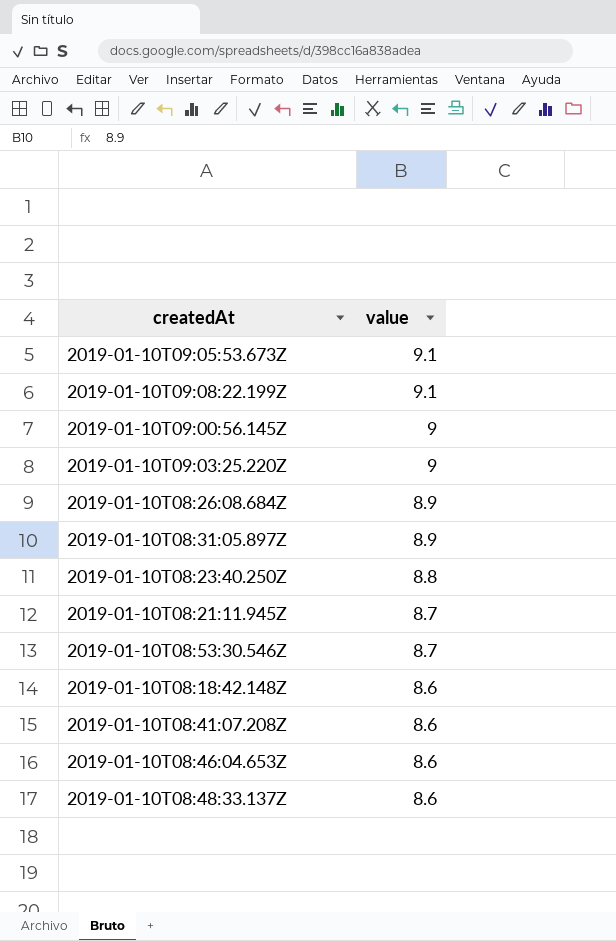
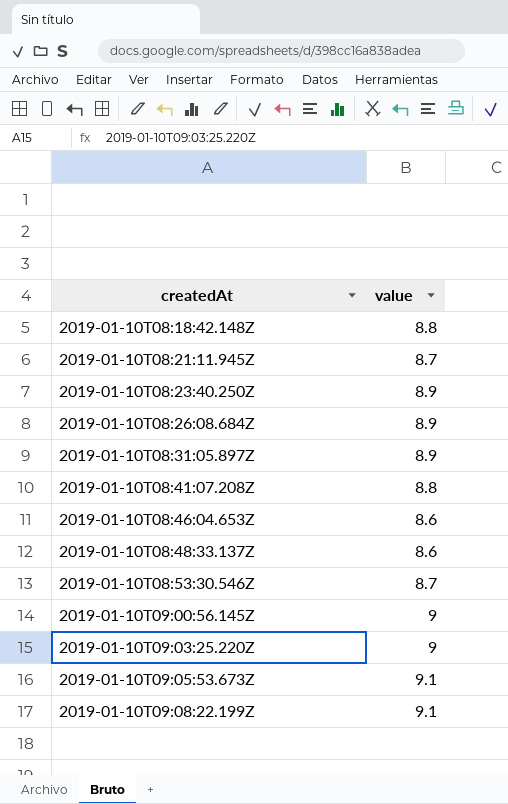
row order: value descending -> createdAt ascending
2019-01-10T08:18:42.148Z | value: 8.6 -> 8.8
2019-01-10T08:23:40.250Z | value: 8.8 -> 8.9
2019-01-10T08:41:07.208Z | value: 8.6 -> 8.8

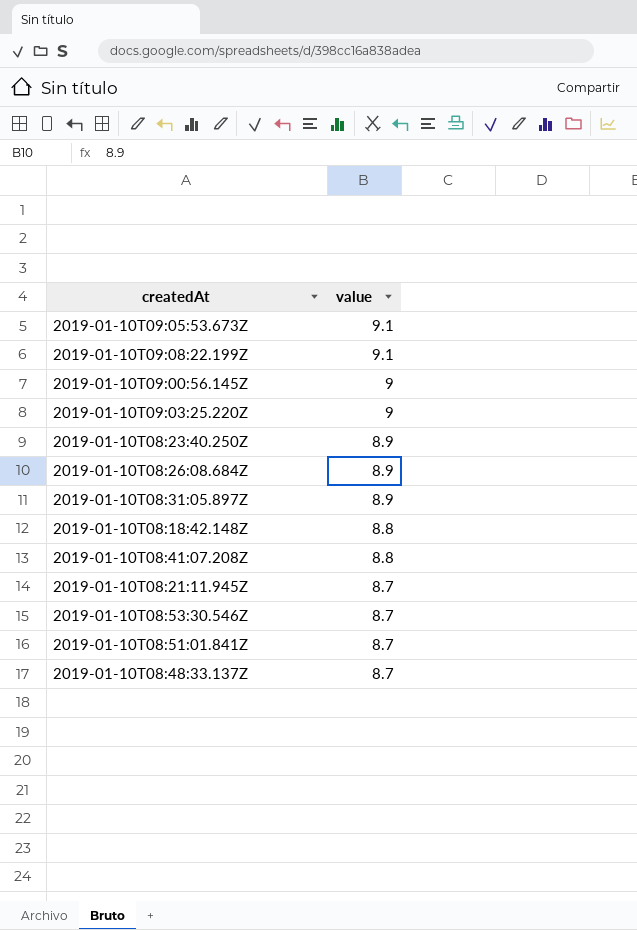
row order: createdAt ascending -> value descending
row 2019-01-10T08:46:04.653Z: 8.6 -> none
row 2019-01-10T08:51:01.841Z: none -> 8.7
2019-01-10T08:48:33.137Z | value: 8.6 -> 8.7

